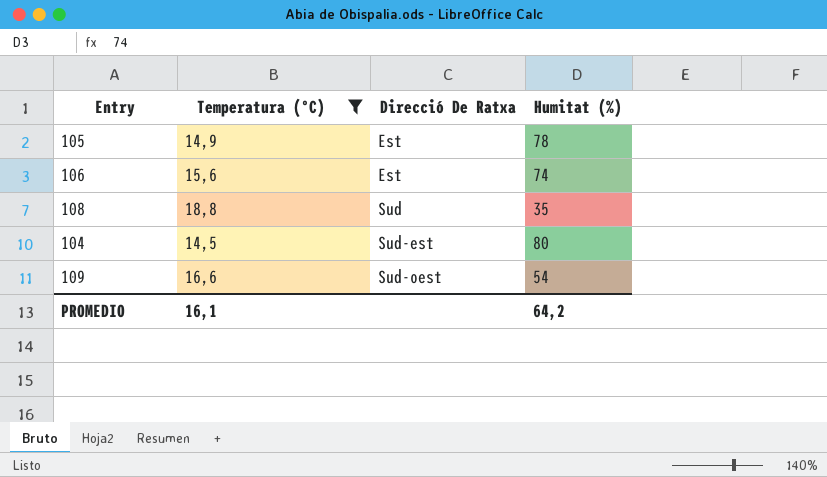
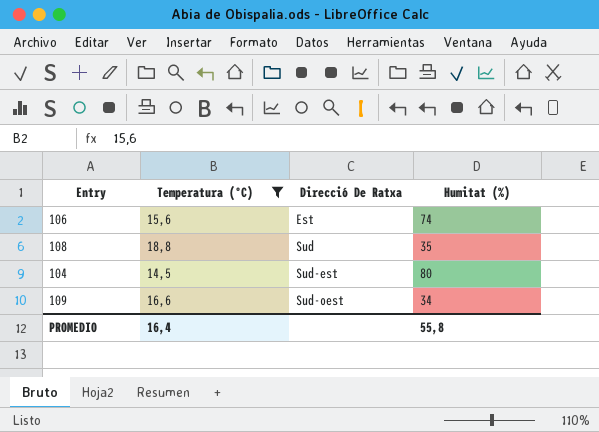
row 105: 14,9 | Est | 78 -> none
109 | Humitat (%): 54 -> 34
PROMEDIO | Temperatura (ºC): 16,1 -> 16,4
PROMEDIO | Humitat (%): 64,2 -> 55,8

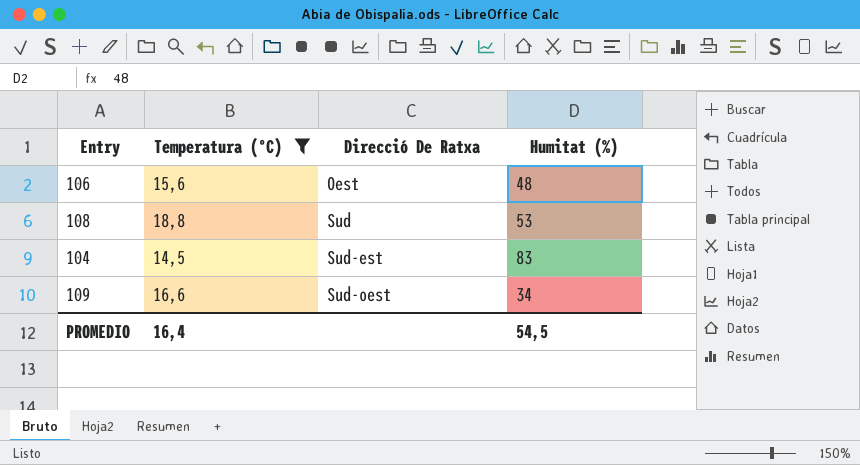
106 | Direcció De Ratxa: Est -> Oest
106 | Humitat (%): 74 -> 48
108 | Humitat (%): 35 -> 53
104 | Humitat (%): 80 -> 83
PROMEDIO | Humitat (%): 55,8 -> 54,5

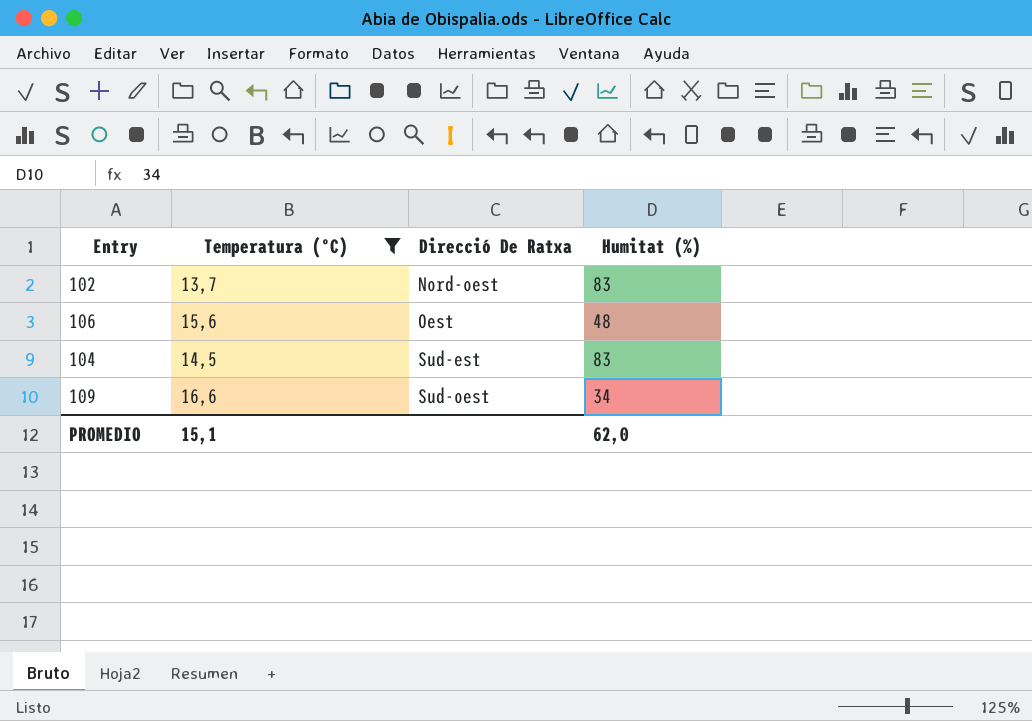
row 108: 18,8 | Sud | 53 -> none
row 102: none -> 13,7 | Nord-oest | 83
PROMEDIO | Temperatura (ºC): 16,4 -> 15,1
PROMEDIO | Humitat (%): 54,5 -> 62,0

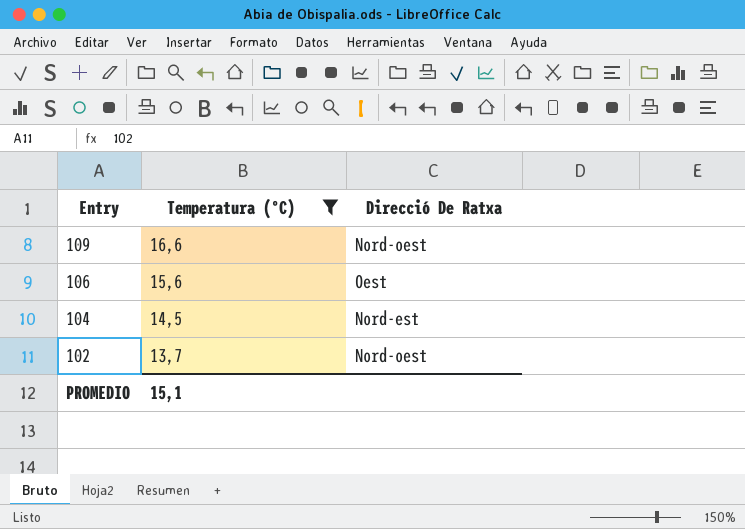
row order: Direcció De Ratxa ascending -> Entry descending
column Humitat (%) | position: 4 -> none
109 | Direcció De Ratxa: Sud-oest -> Nord-oest
104 | Direcció De Ratxa: Sud-est -> Nord-est

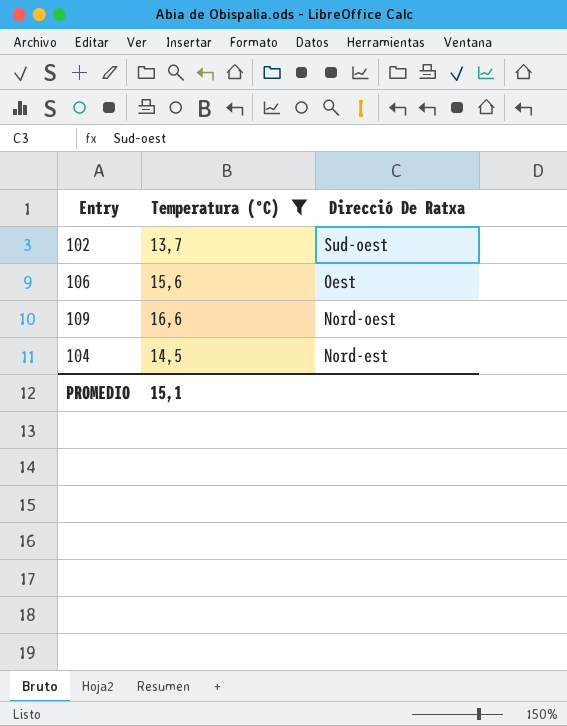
row order: Entry descending -> Direcció De Ratxa descending
102 | Direcció De Ratxa: Nord-oest -> Sud-oest

